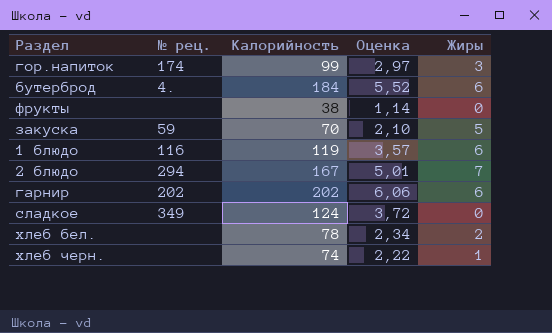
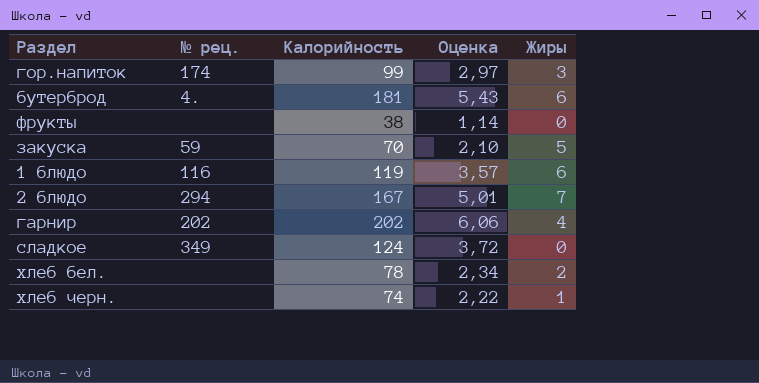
бутерброд | Калорийность: 184 -> 181
бутерброд | Оценка: 5,52 -> 5,43
гарнир | Жиры: 6 -> 4

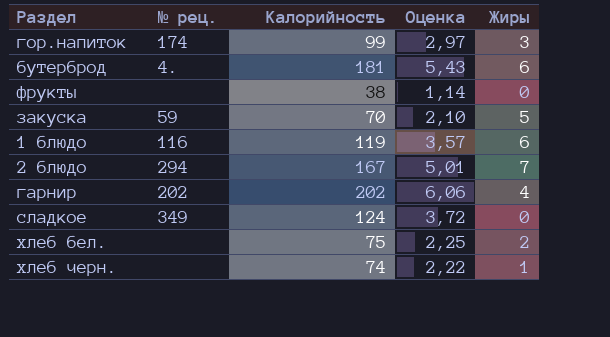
хлеб бел. | Калорийность: 78 -> 75
хлеб бел. | Оценка: 2,34 -> 2,25

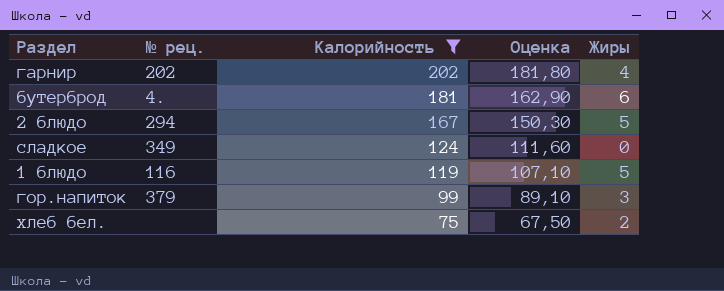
filter: none -> Калорийность >= 75
row order: none -> Калорийность descending
column Оценка | formula: [Калорийность] * 0,03 -> [Калорийность] * 0,9
2 блюдо | Жиры: 7 -> 5
1 блюдо | Жиры: 6 -> 5
гор.напиток | № рец.: 174 -> 379

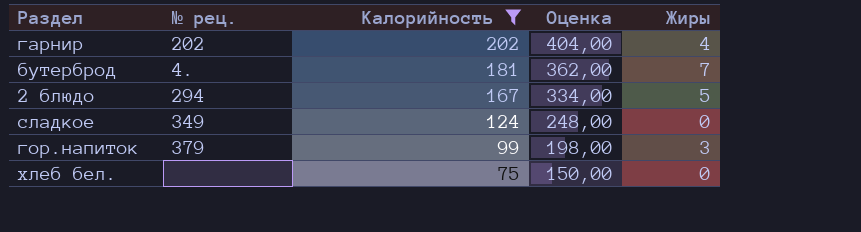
column Оценка | formula: [Калорийность] * 0,9 -> [Калорийность] * 2
row 1 блюдо: 116 | 119 | 107,10 | 5 -> none
бутерброд | Жиры: 6 -> 7
хлеб бел. | Жиры: 2 -> 0

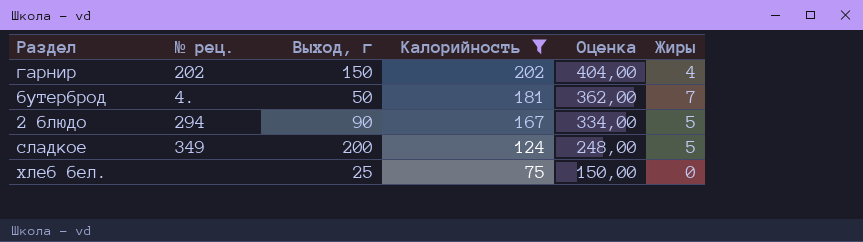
column Выход, г | position: none -> 3
row гор.напиток: 379 | 99 | 198,00 | 3 -> none
сладкое | Жиры: 0 -> 5

